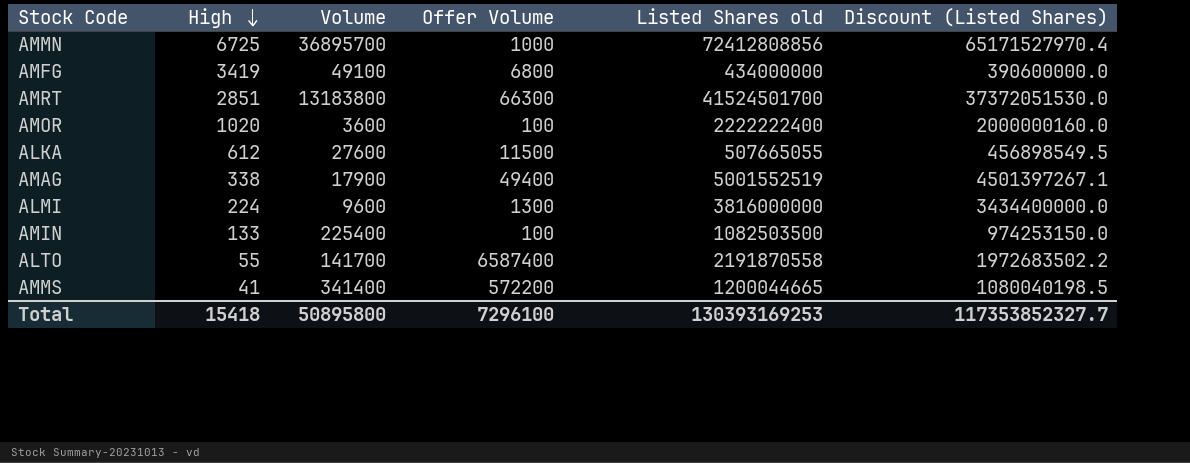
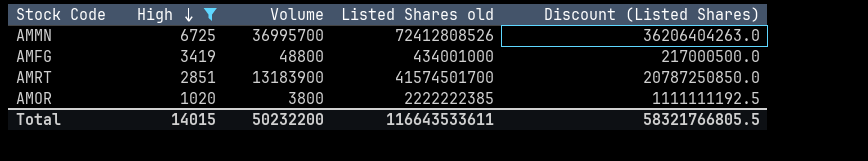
filter: none -> High >= 1020
column Offer Volume | position: 4 -> none
column Discount (Listed Shares) | formula: [Listed Shares old] * 0.9 -> [Listed Shares old] * 0.5
AMMN | Volume: 36895700 -> 36995700
AMMN | Listed Shares old: 72412808856 -> 72412808526
AMFG | Volume: 49100 -> 48800
AMFG | Listed Shares old: 434000000 -> 434001000
AMRT | Volume: 13183800 -> 13183900
AMRT | Listed Shares old: 41524501700 -> 41574501700
AMOR | Volume: 3600 -> 3800
AMOR | Listed Shares old: 2222222400 -> 2222222385
Total | High: 15418 -> 14015
Total | Volume: 50895800 -> 50232200
Total | Listed Shares old: 130393169253 -> 116643533611
Total | Discount (Listed Shares): 117353852327.7 -> 58321766805.5

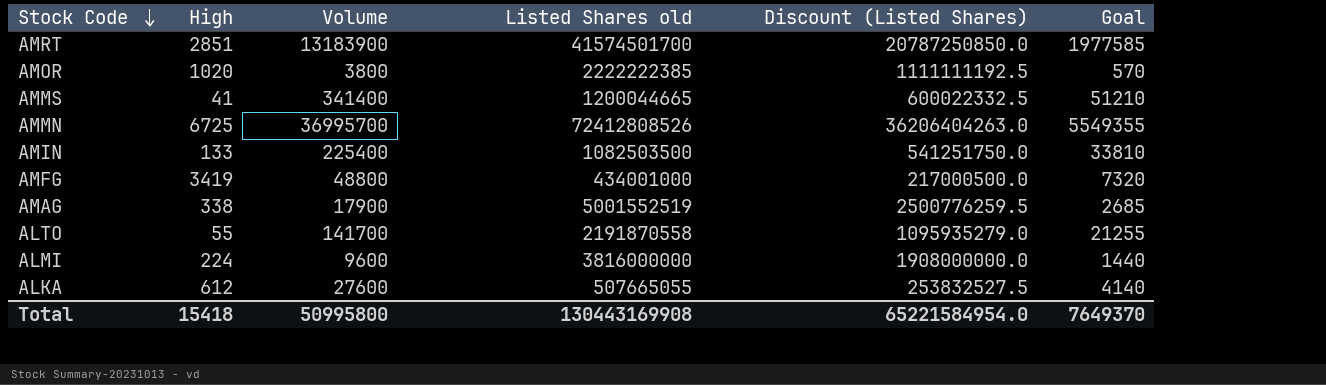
filter: High >= 1020 -> none
row order: High descending -> Stock Code descending
column Goal | formula: none -> [Volume] * 0.15
Total | High: 14015 -> 15418
Total | Volume: 50232200 -> 50995800
Total | Listed Shares old: 116643533611 -> 130443169908
Total | Discount (Listed Shares): 58321766805.5 -> 65221584954.0

